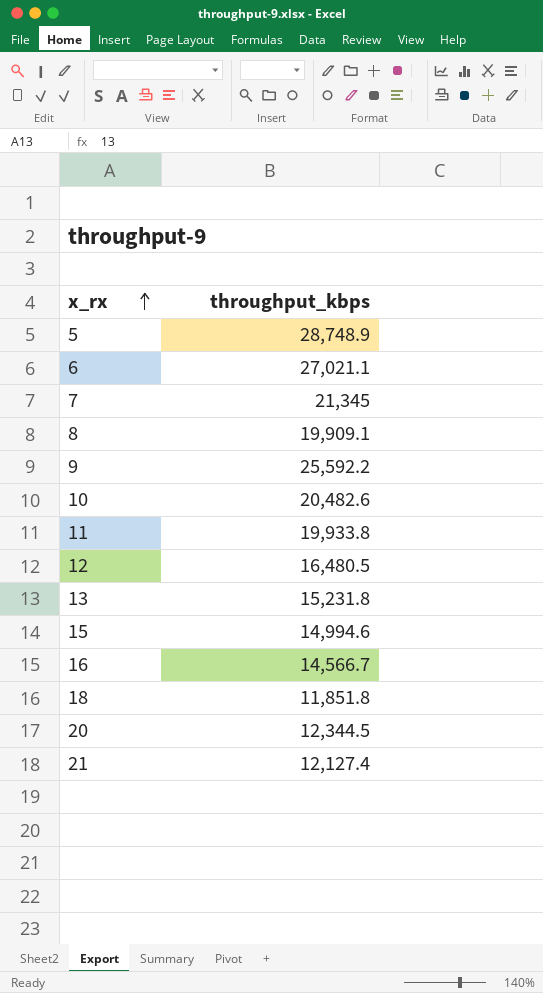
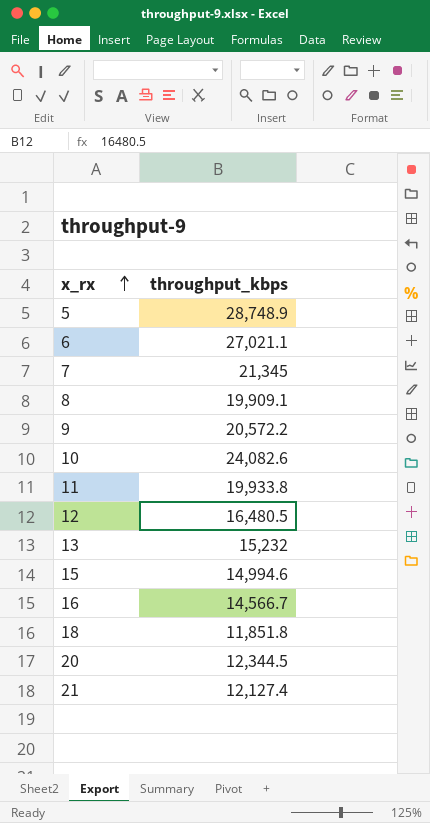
9 | throughput_kbps: 25,592.2 -> 20,572.2
10 | throughput_kbps: 20,482.6 -> 24,082.6
13 | throughput_kbps: 15,231.8 -> 15,232

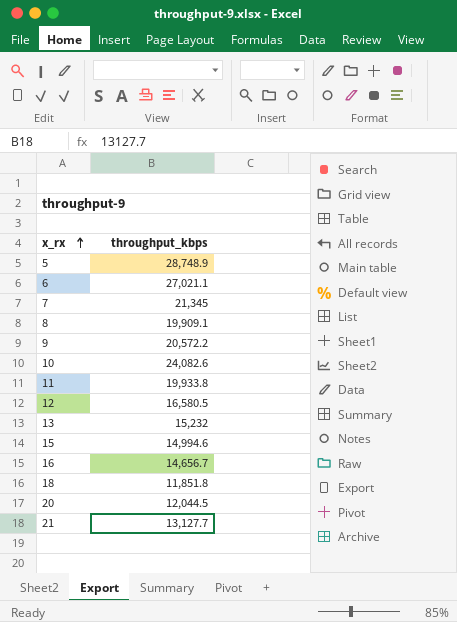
12 | throughput_kbps: 16,480.5 -> 16,580.5
16 | throughput_kbps: 14,566.7 -> 14,656.7
20 | throughput_kbps: 12,344.5 -> 12,044.5
21 | throughput_kbps: 12,127.4 -> 13,127.7

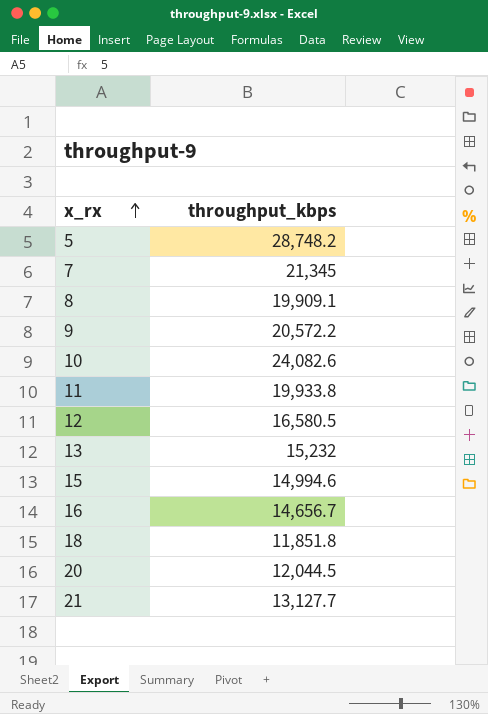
row 6: 27,021.1 -> none
5 | throughput_kbps: 28,748.9 -> 28,748.2

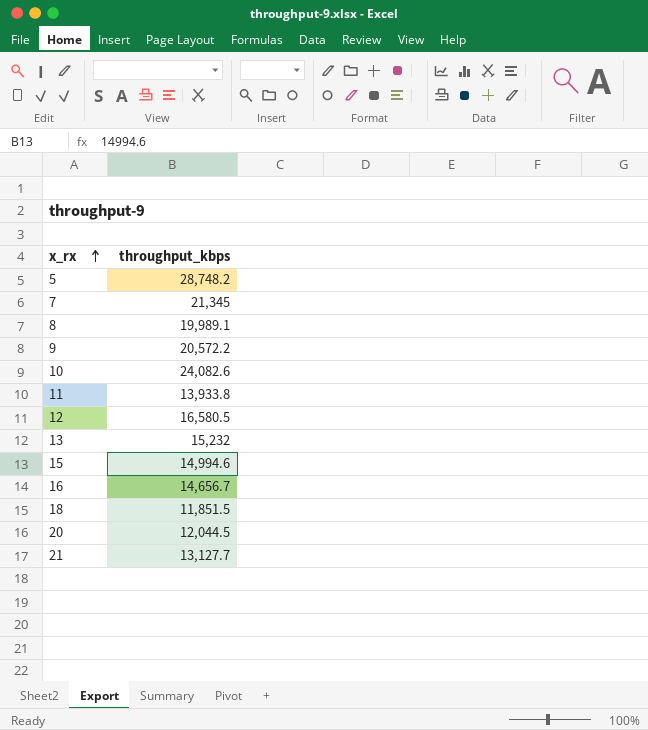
8 | throughput_kbps: 19,909.1 -> 19,989.1
11 | throughput_kbps: 19,933.8 -> 13,933.8
18 | throughput_kbps: 11,851.8 -> 11,851.5

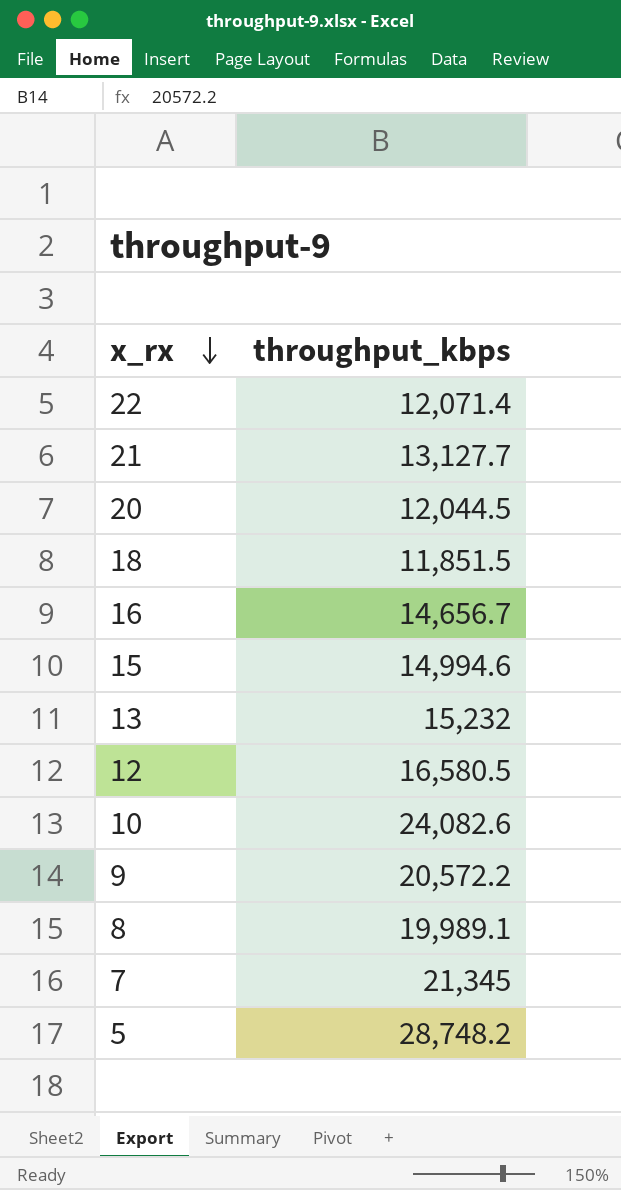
row order: x_rx ascending -> x_rx descending
row 11: 13,933.8 -> none
row 22: none -> 12,071.4

